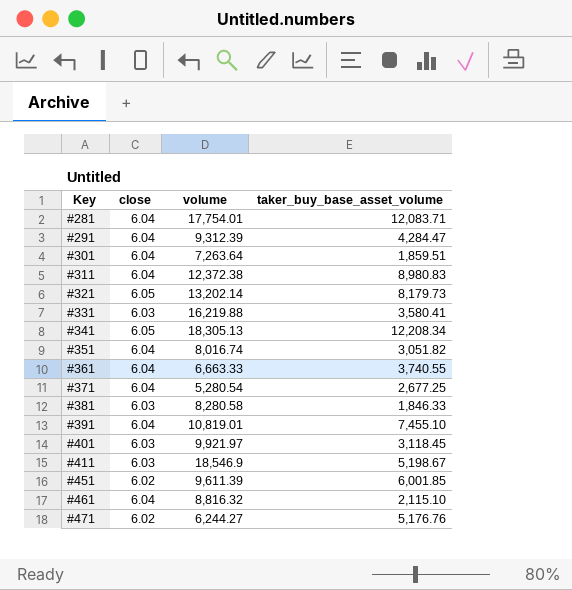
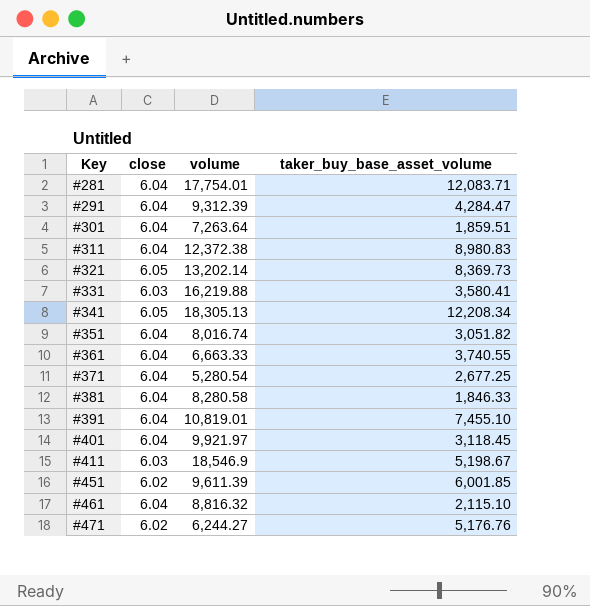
#321 | taker_buy_base_asset_volume: 8,179.73 -> 8,369.73
#381 | close: 6.03 -> 6.04
#401 | close: 6.03 -> 6.04

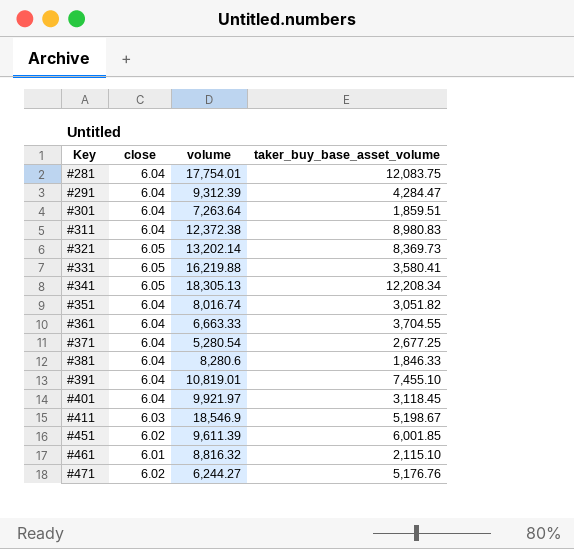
#281 | taker_buy_base_asset_volume: 12,083.71 -> 12,083.75
#331 | close: 6.03 -> 6.05
#361 | taker_buy_base_asset_volume: 3,740.55 -> 3,704.55
#381 | volume: 8,280.58 -> 8,280.6
#461 | close: 6.04 -> 6.01

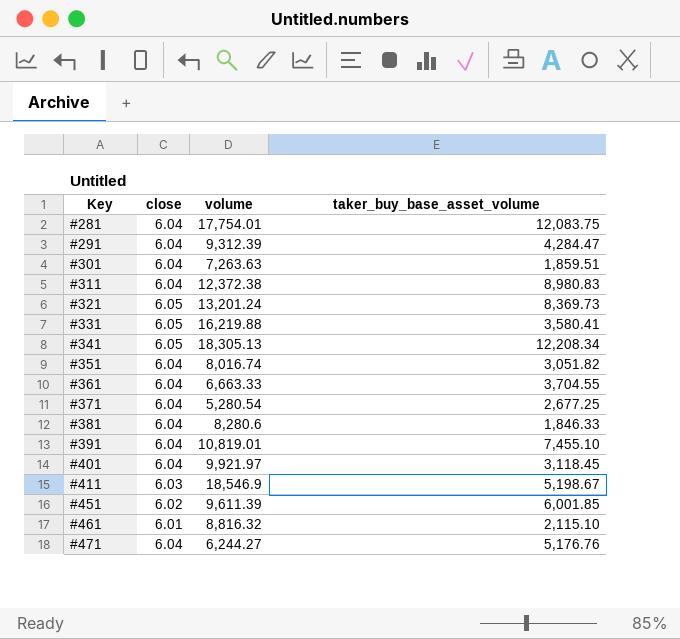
#301 | volume: 7,263.64 -> 7,263.63
#321 | volume: 13,202.14 -> 13,201.24
#471 | close: 6.02 -> 6.04

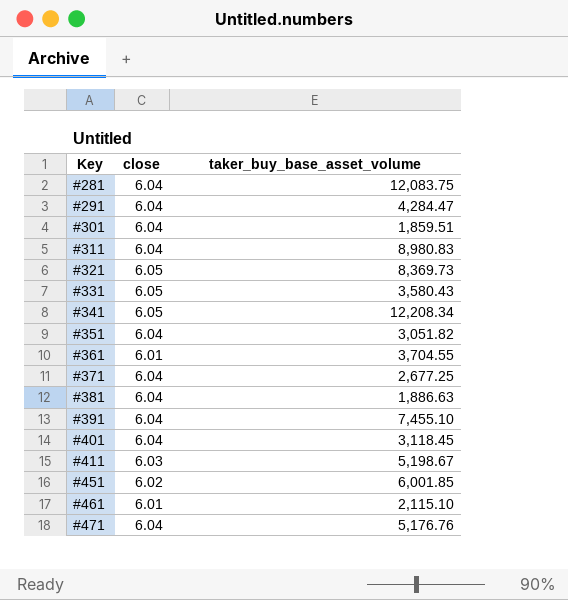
column volume | position: 3 -> none
#331 | taker_buy_base_asset_volume: 3,580.41 -> 3,580.43
#361 | close: 6.04 -> 6.01
#381 | taker_buy_base_asset_volume: 1,846.33 -> 1,886.63

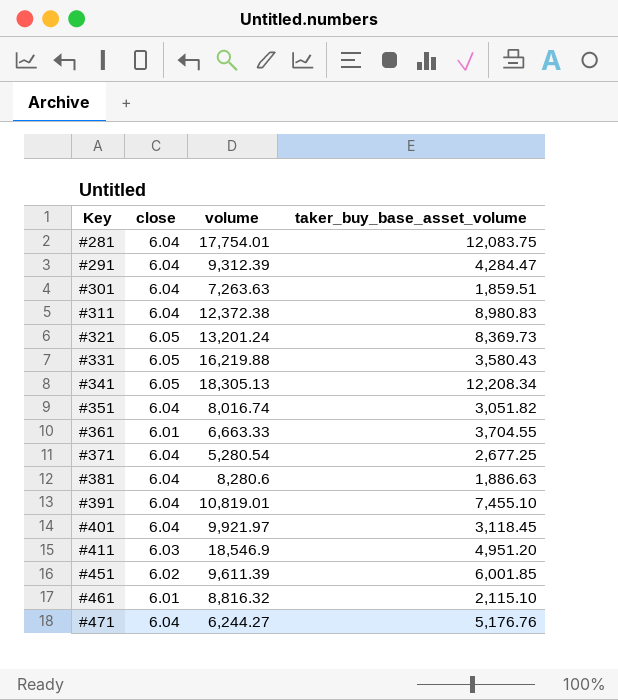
column volume | position: none -> 3
#411 | taker_buy_base_asset_volume: 5,198.67 -> 4,951.20

